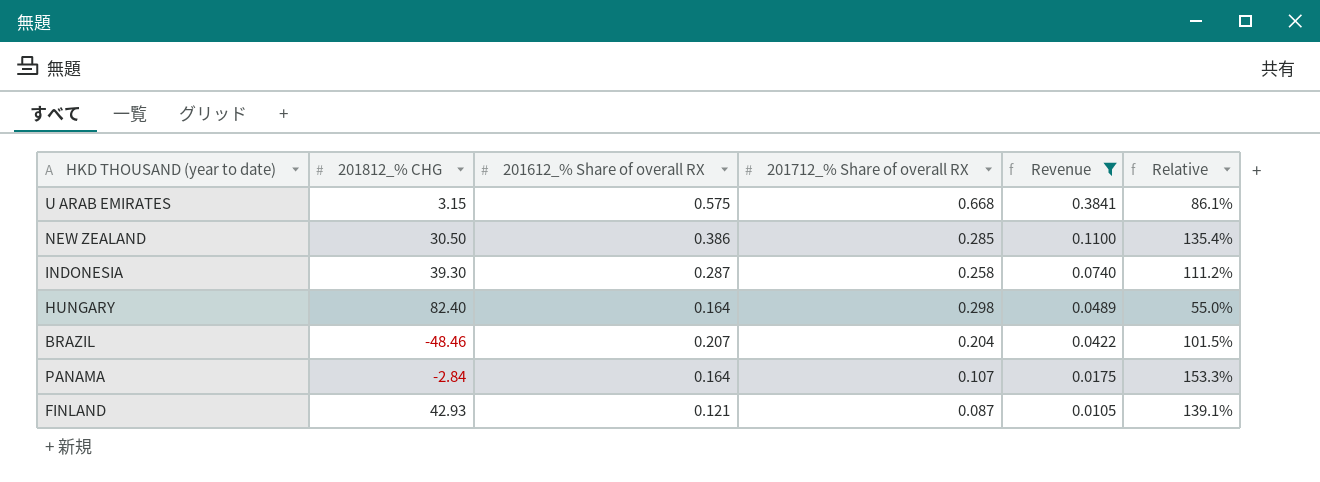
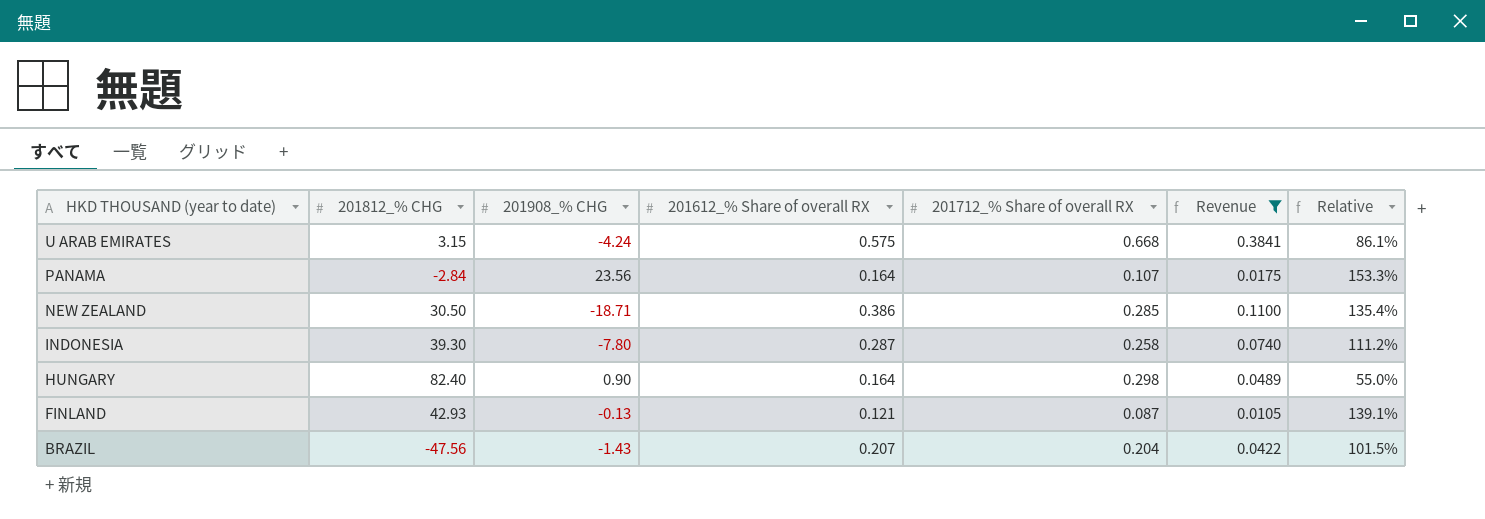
row order: Revenue descending -> HKD THOUSAND (year to date) descending
column 201908_% CHG | position: none -> 3
BRAZIL | 201812_% CHG: -48.46 -> -47.56

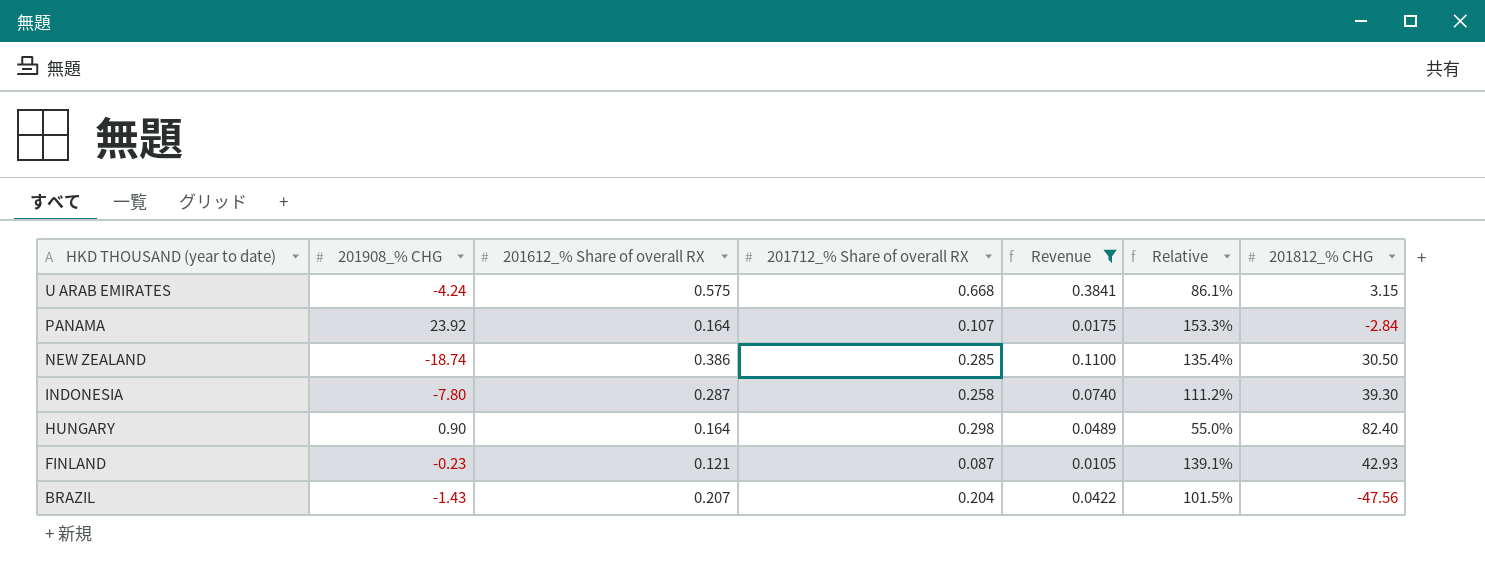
column 201812_% CHG | position: 2 -> 7
PANAMA | 201908_% CHG: 23.56 -> 23.92
NEW ZEALAND | 201908_% CHG: -18.71 -> -18.74
FINLAND | 201908_% CHG: -0.13 -> -0.23

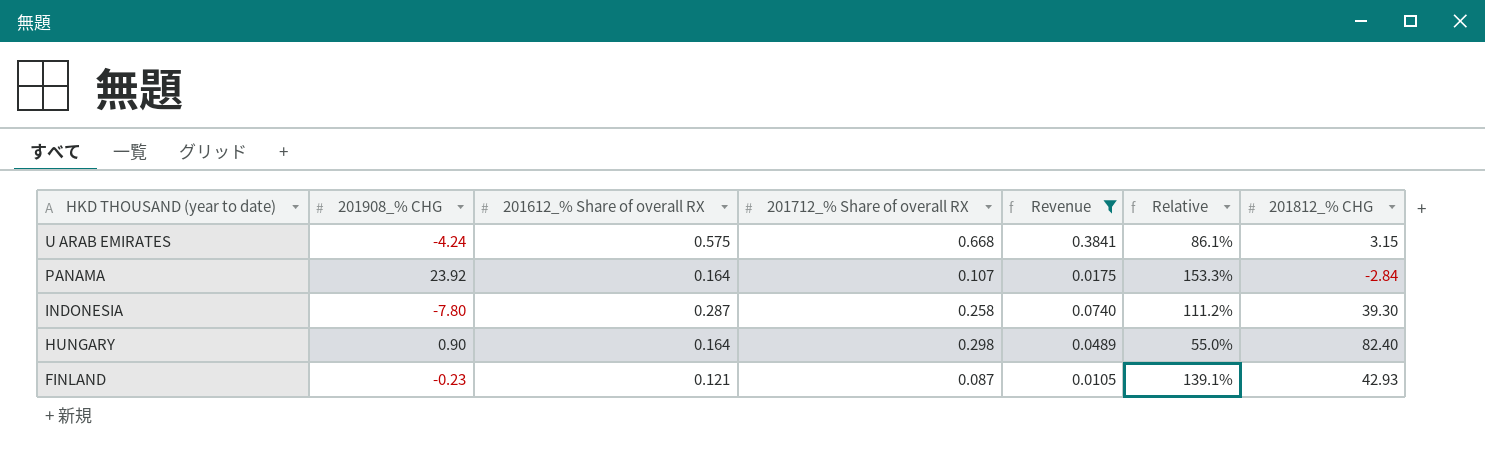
row NEW ZEALAND: -18.74 | 0.386 | 0.285 | 0.1100 | 135.4% | 30.50 -> none
row BRAZIL: -1.43 | 0.207 | 0.204 | 0.0422 | 101.5% | -47.56 -> none

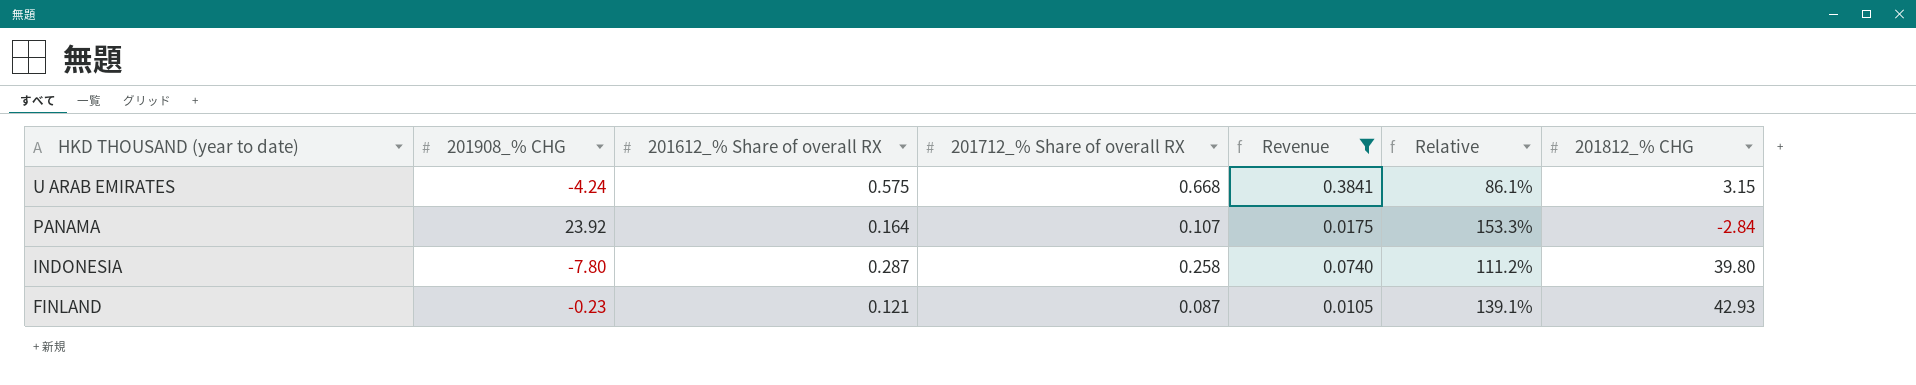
row HUNGARY: 0.90 | 0.164 | 0.298 | 0.0489 | 55.0% | 82.40 -> none
INDONESIA | 201812_% CHG: 39.30 -> 39.80

